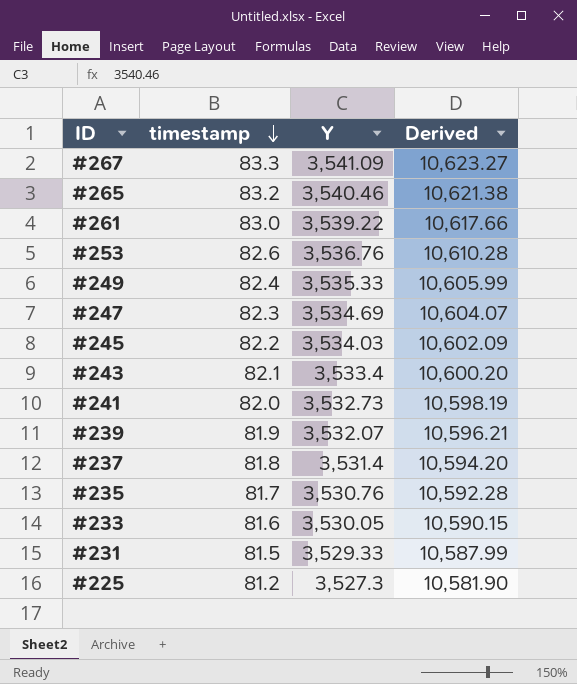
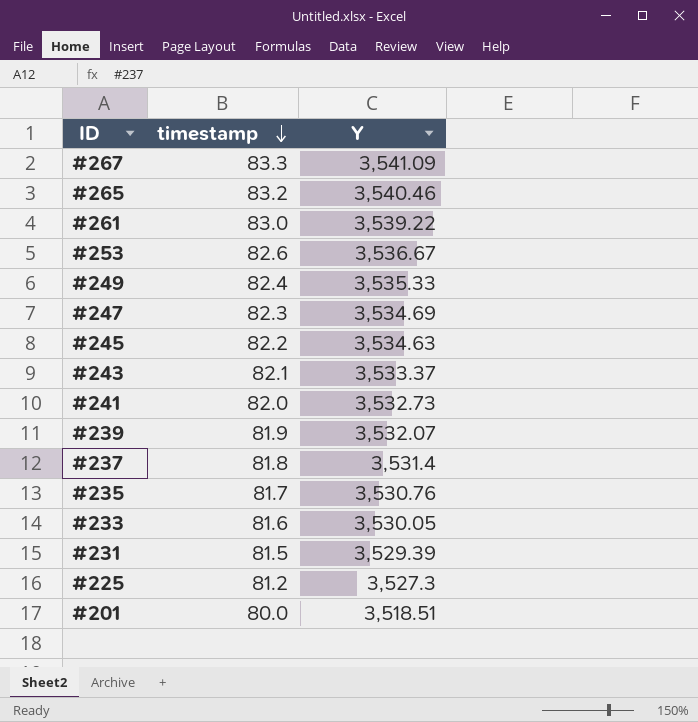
column Derived | formula: [Y] * 3 -> none
#253 | Y: 3,536.76 -> 3,536.67
#245 | Y: 3,534.03 -> 3,534.63
#243 | Y: 3,533.4 -> 3,533.37
#231 | Y: 3,529.33 -> 3,529.39
row #201: none -> 80.0 | 3,518.51

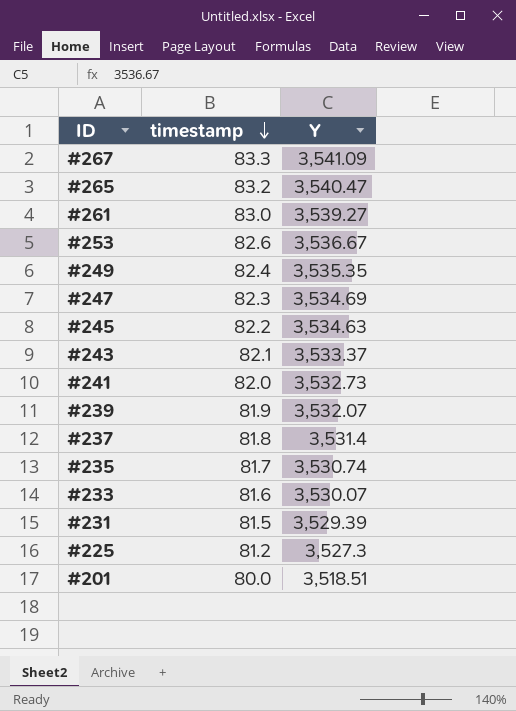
#265 | Y: 3,540.46 -> 3,540.47
#261 | Y: 3,539.22 -> 3,539.27
#249 | Y: 3,535.33 -> 3,535.35
#235 | Y: 3,530.76 -> 3,530.74
#233 | Y: 3,530.05 -> 3,530.07

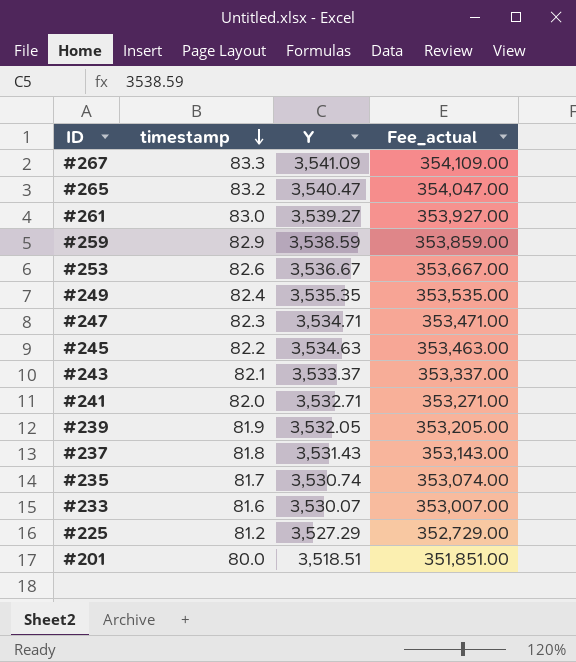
column Fee_actual | formula: none -> [Y] * 100
row #231: 81.5 | 3,529.39 -> none
row #259: none -> 82.9 | 3,538.59 | 353,859.00
#247 | Y: 3,534.69 -> 3,534.71
#241 | Y: 3,532.73 -> 3,532.71
#239 | Y: 3,532.07 -> 3,532.05
#237 | Y: 3,531.4 -> 3,531.43
#225 | Y: 3,527.3 -> 3,527.29

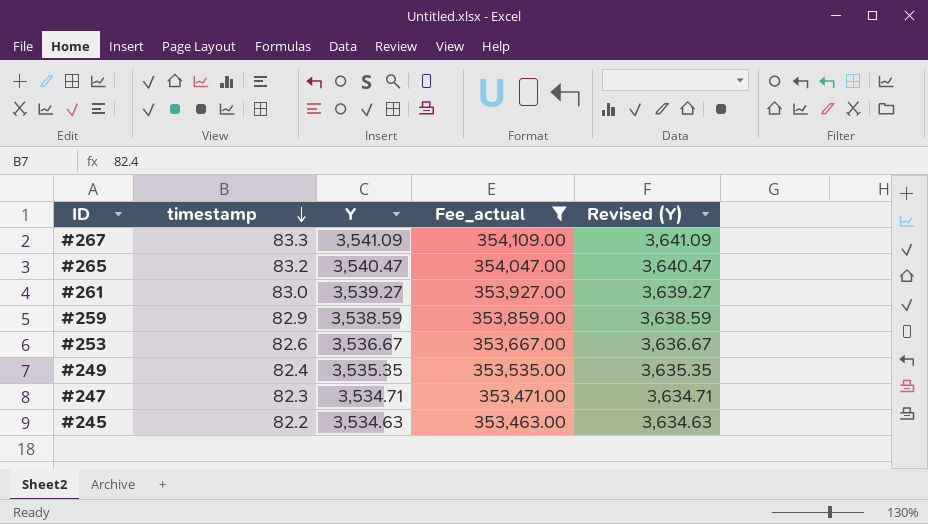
filter: none -> Fee_actual >= 353,463.00
column Revised (Y) | formula: none -> [Y] + 100

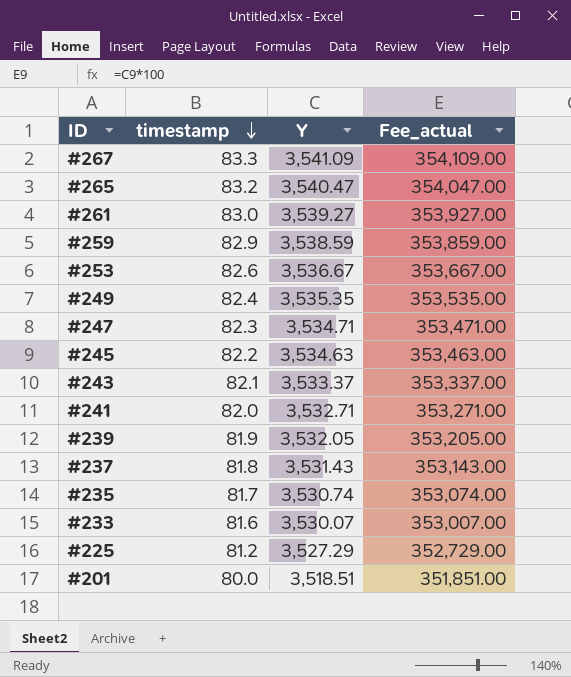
filter: Fee_actual >= 353,463.00 -> none
column Revised (Y) | formula: [Y] + 100 -> none

